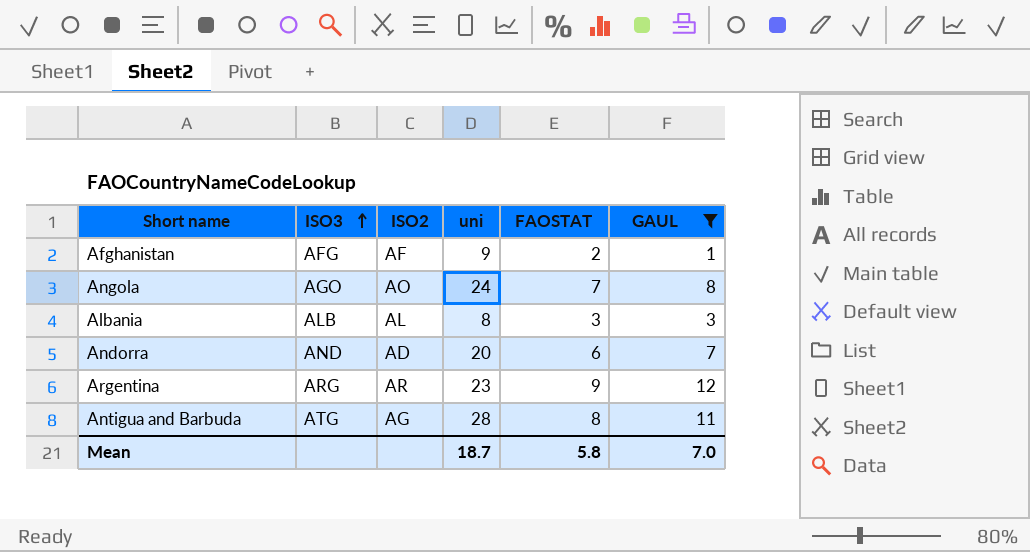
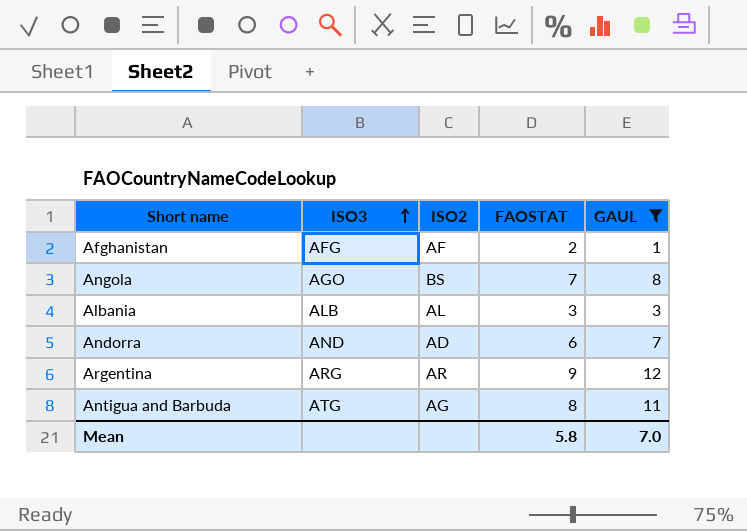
column uni | position: 4 -> none
Angola | ISO2: AO -> BS

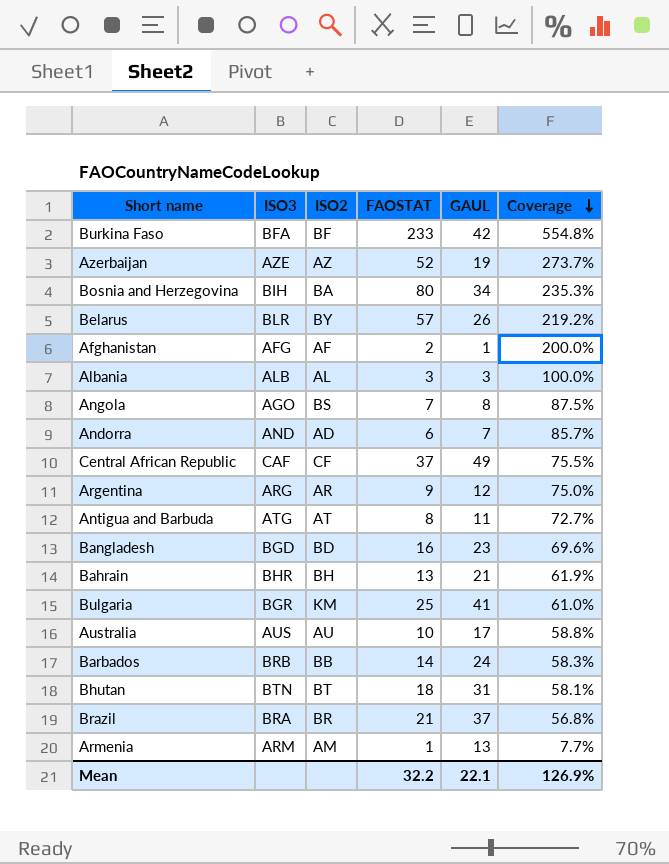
filter: GAUL <= 12 -> none
row order: ISO3 ascending -> Coverage descending
column Coverage | formula: none -> [FAOSTAT] / [GAUL]
Antigua and Barbuda | ISO2: AG -> AT
Mean | FAOSTAT: 5.8 -> 32.2
Mean | GAUL: 7.0 -> 22.1

